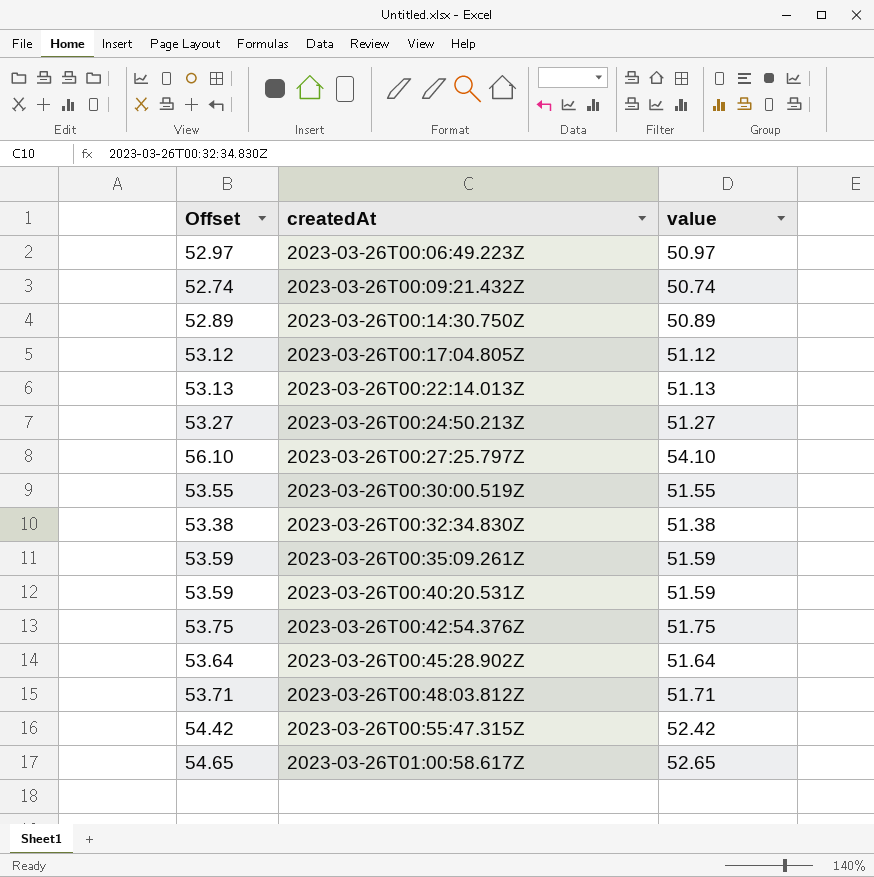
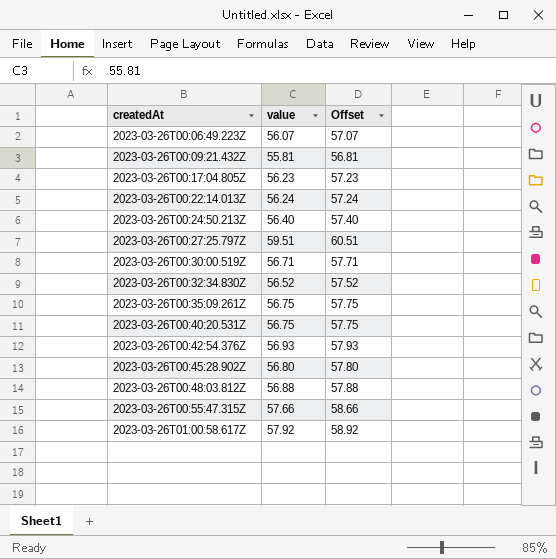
column Offset | formula: [value] + 2 -> [value] + 1
column Offset | position: 1 -> 3
row 2023-03-26T00:14:30.750Z: 52.89 | 50.89 -> none
2023-03-26T00:06:49.223Z | value: 50.97 -> 56.07
2023-03-26T00:09:21.432Z | value: 50.74 -> 55.81
2023-03-26T00:17:04.805Z | value: 51.12 -> 56.23
2023-03-26T00:22:14.013Z | value: 51.13 -> 56.24
2023-03-26T00:24:50.213Z | value: 51.27 -> 56.40
2023-03-26T00:27:25.797Z | value: 54.10 -> 59.51
2023-03-26T00:30:00.519Z | value: 51.55 -> 56.71
2023-03-26T00:32:34.830Z | value: 51.38 -> 56.52
2023-03-26T00:35:09.261Z | value: 51.59 -> 56.75
2023-03-26T00:40:20.531Z | value: 51.59 -> 56.75
2023-03-26T00:42:54.376Z | value: 51.75 -> 56.93
2023-03-26T00:45:28.902Z | value: 51.64 -> 56.80
2023-03-26T00:48:03.812Z | value: 51.71 -> 56.88
2023-03-26T00:55:47.315Z | value: 52.42 -> 57.66
2023-03-26T01:00:58.617Z | value: 52.65 -> 57.92

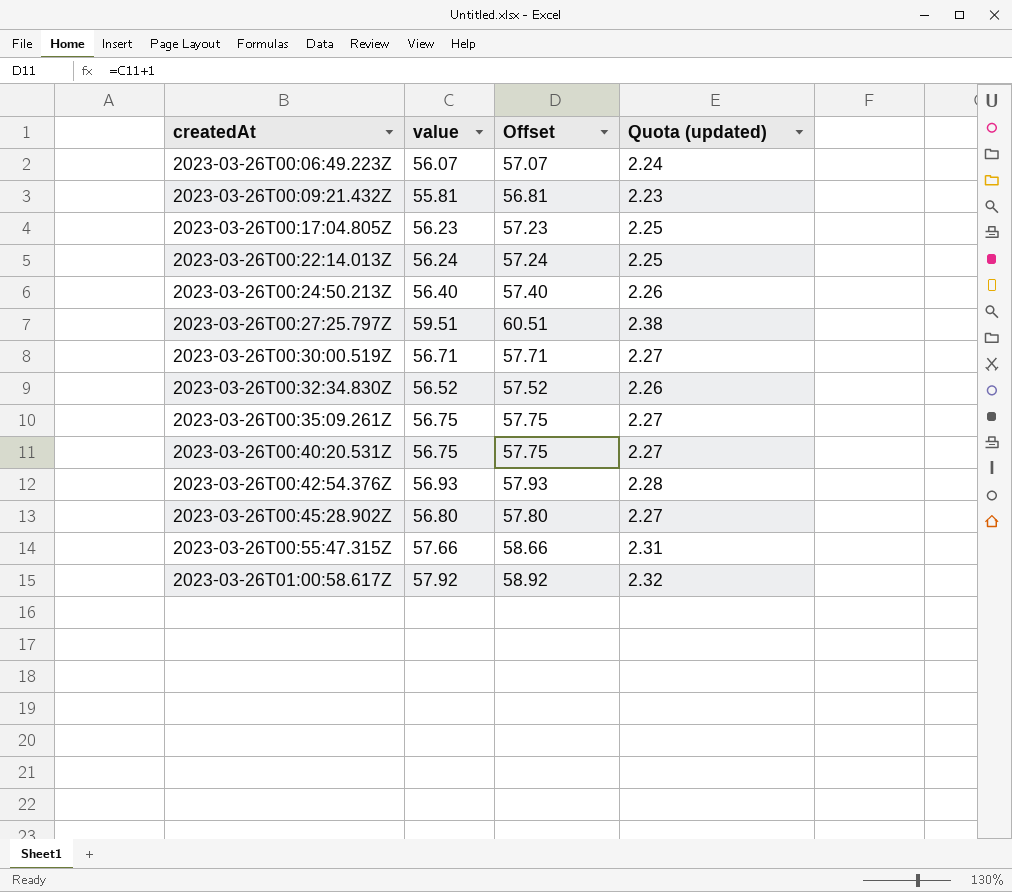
column Quota (updated) | formula: none -> [value] * 0.04
row 2023-03-26T00:48:03.812Z: 56.88 | 57.88 -> none

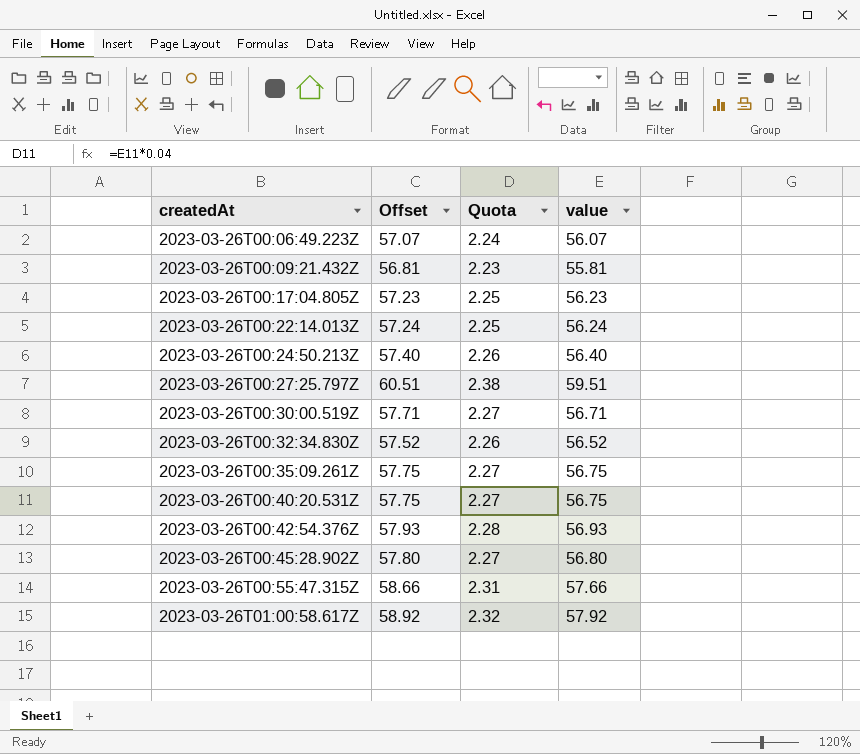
column name: Quota (updated) -> Quota
column value | position: 2 -> 4

